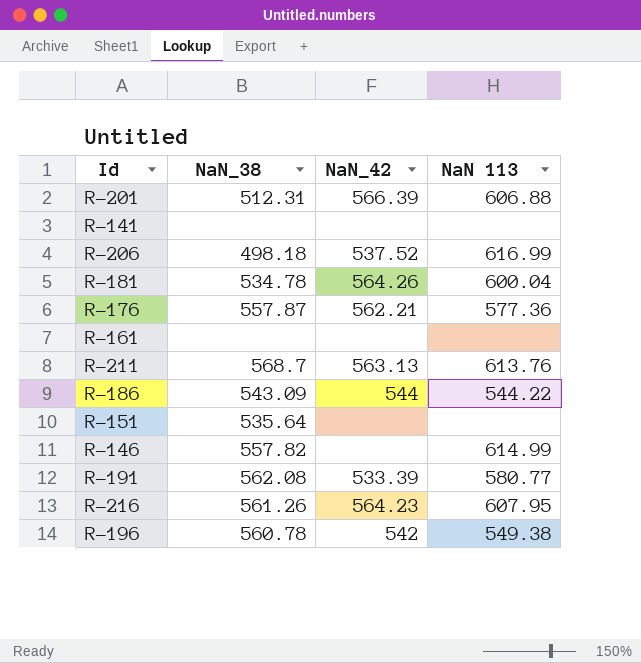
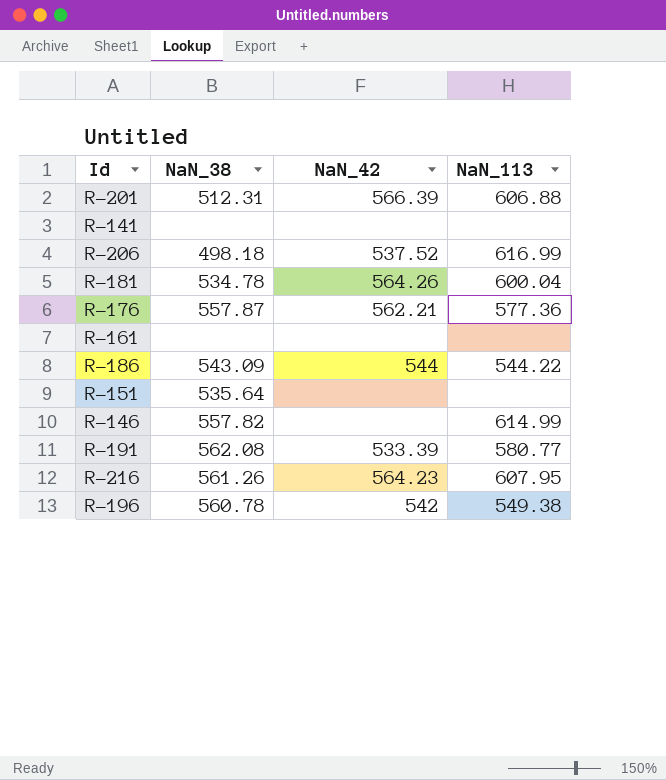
column name: NaN 113 -> NaN_113
row R-211: 568.7 | 563.13 | 613.76 -> none

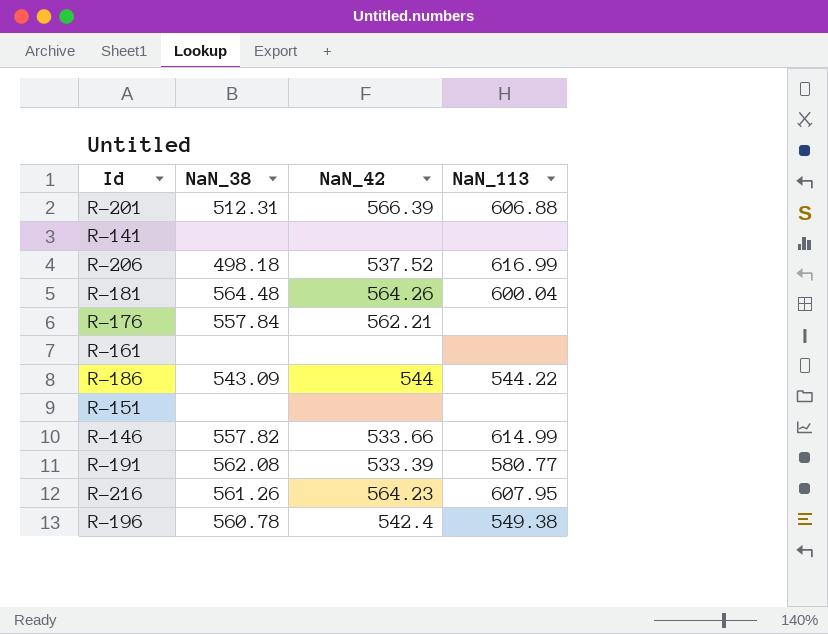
R-181 | NaN_38: 534.78 -> 564.48
R-176 | NaN_38: 557.87 -> 557.84
R-176 | NaN_113: 577.36 -> none
R-151 | NaN_38: 535.64 -> none
R-146 | NaN_42: none -> 533.66
R-196 | NaN_42: 542 -> 542.4

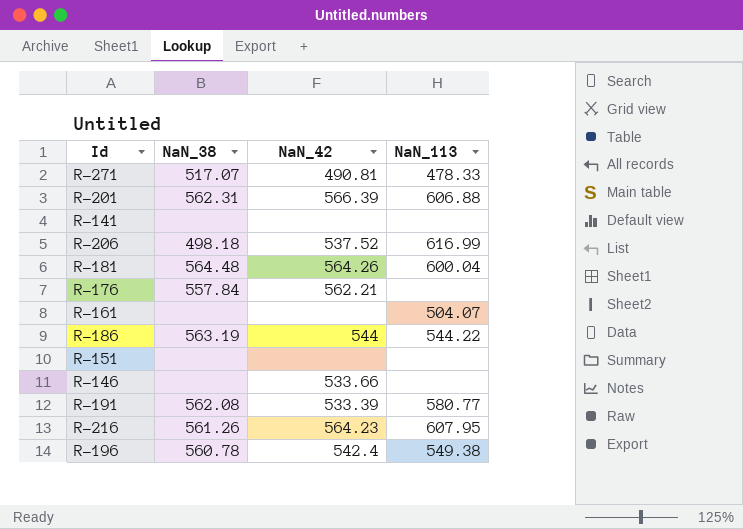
row R-271: none -> 517.07 | 490.81 | 478.33
R-201 | NaN_38: 512.31 -> 562.31
R-161 | NaN_113: none -> 504.07
R-186 | NaN_38: 543.09 -> 563.19
R-146 | NaN_38: 557.82 -> none
R-146 | NaN_113: 614.99 -> none

